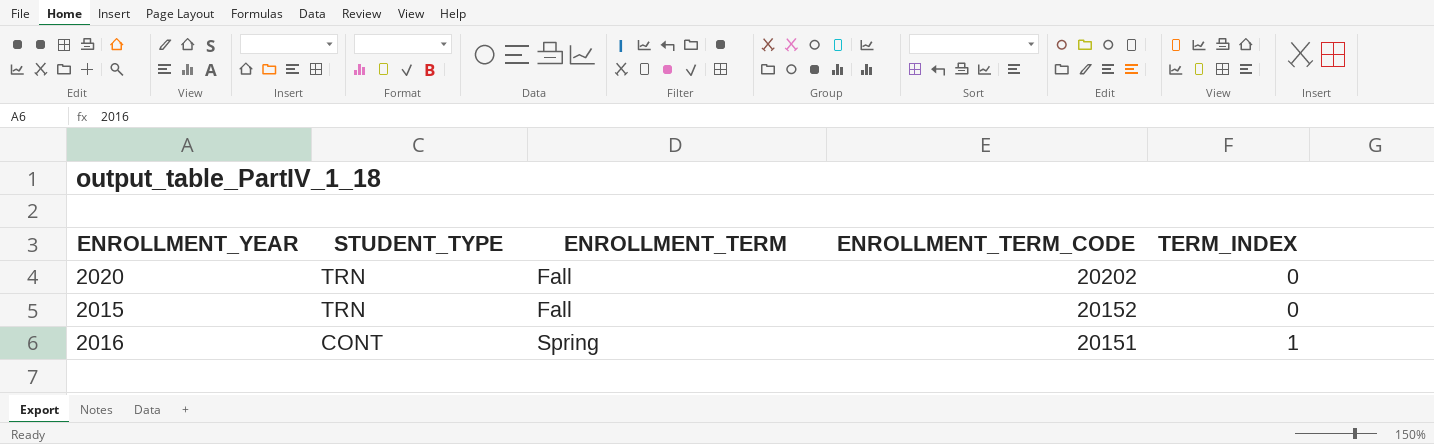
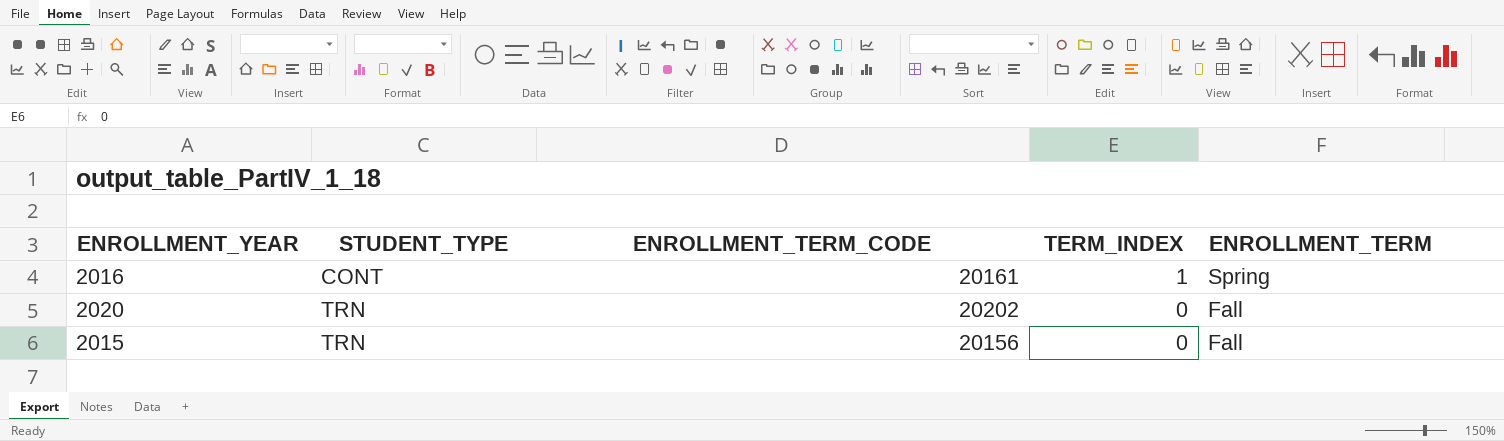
row order: STUDENT_TYPE descending -> STUDENT_TYPE ascending
column ENROLLMENT_TERM | position: 3 -> 5
2016 | ENROLLMENT_TERM_CODE: 20151 -> 20161
2015 | ENROLLMENT_TERM_CODE: 20152 -> 20156

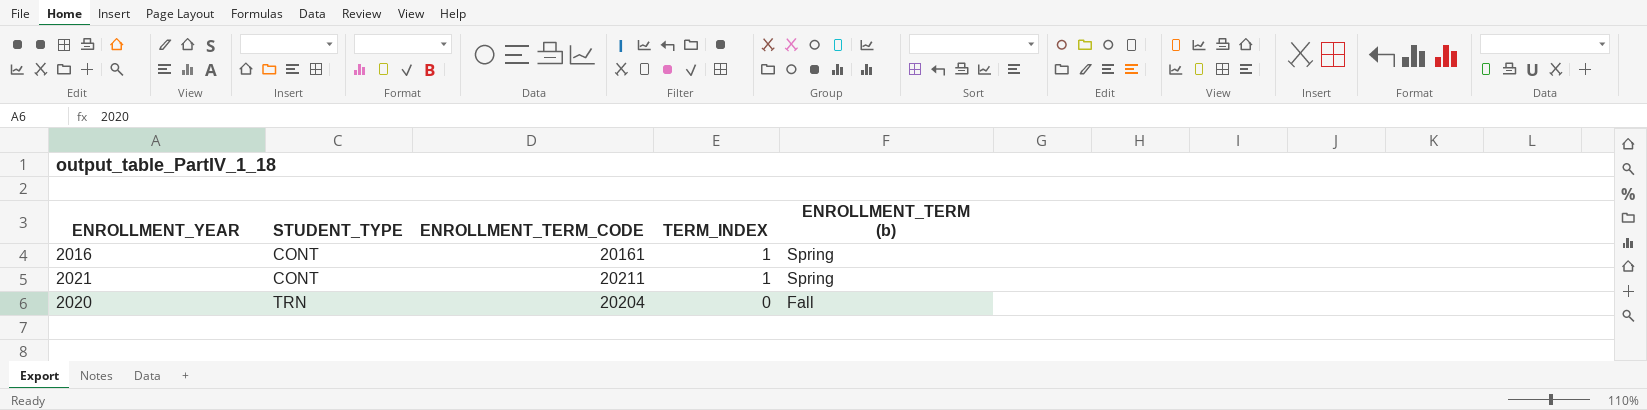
column name: ENROLLMENT_TERM -> ENROLLMENT_TERM (b)
row 2015: TRN | 20156 | 0 | Fall -> none
row 2021: none -> CONT | 20211 | 1 | Spring
2020 | ENROLLMENT_TERM_CODE: 20202 -> 20204

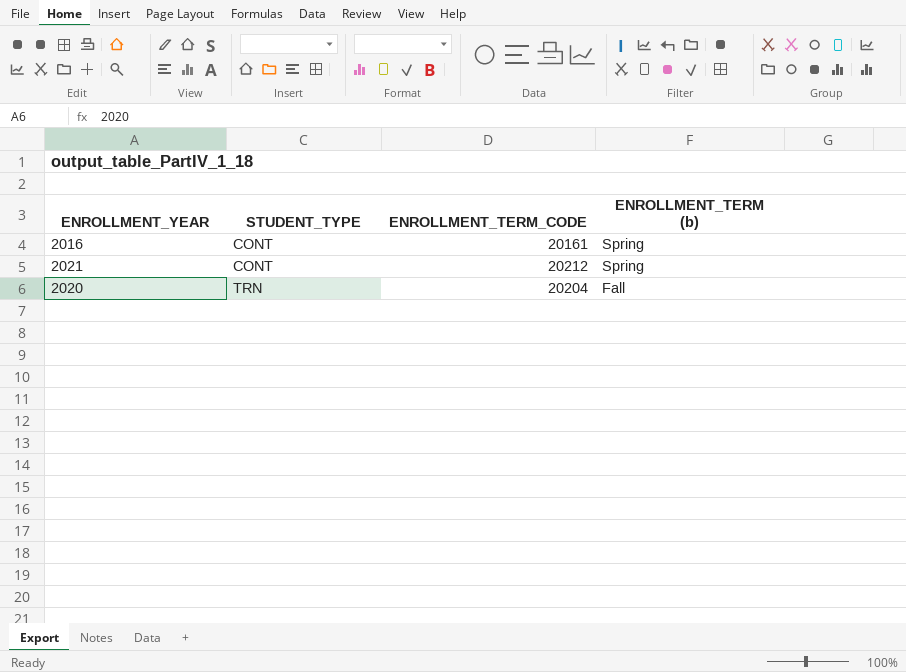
column TERM_INDEX | position: 4 -> none
2021 | ENROLLMENT_TERM_CODE: 20211 -> 20212

